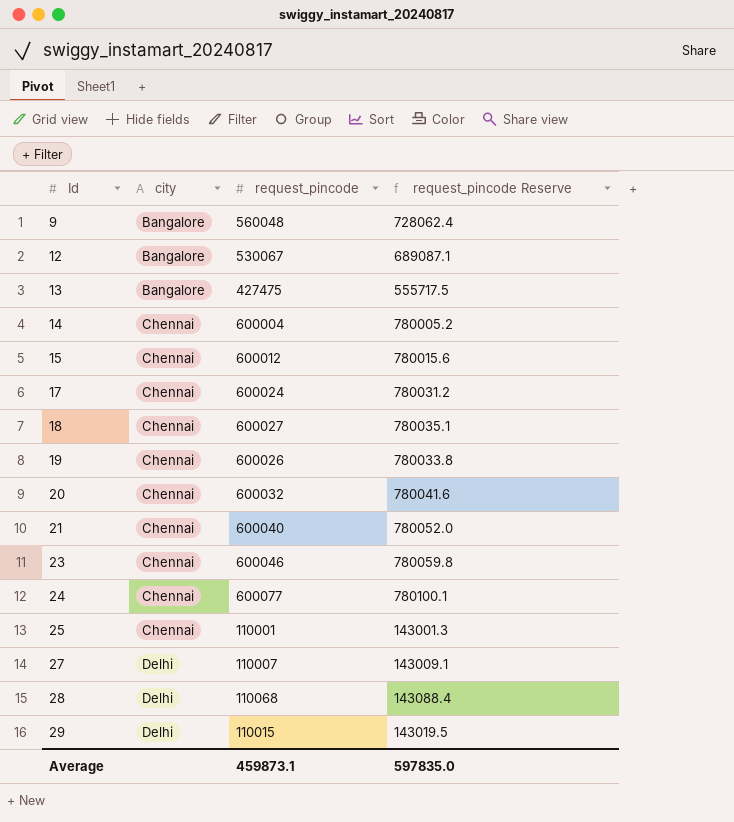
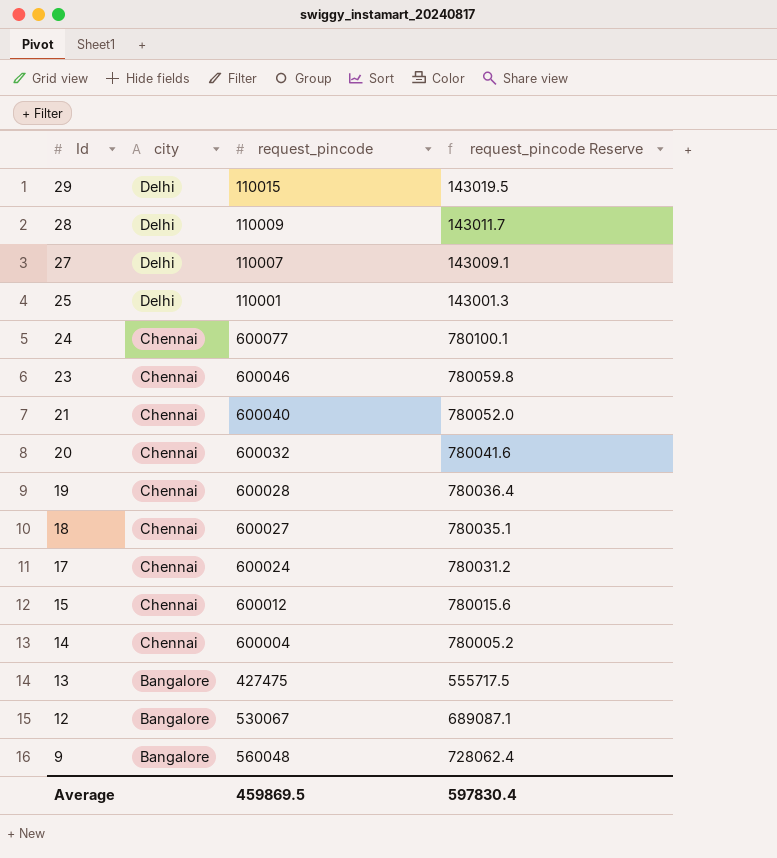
row order: Id ascending -> Id descending
28 | request_pincode: 110068 -> 110009
28 | request_pincode Reserve: 143088.4 -> 143011.7
25 | city: Chennai -> Delhi
19 | request_pincode: 600026 -> 600028
19 | request_pincode Reserve: 780033.8 -> 780036.4
Average | request_pincode: 459873.1 -> 459869.5
Average | request_pincode Reserve: 597835.0 -> 597830.4

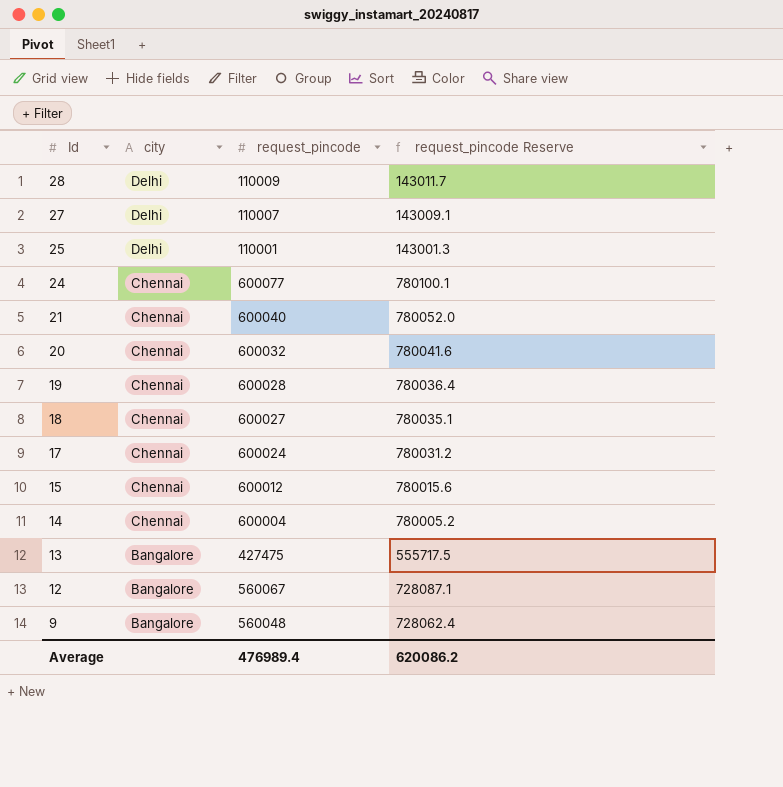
row 29: Delhi | 110015 | 143019.5 -> none
row 23: Chennai | 600046 | 780059.8 -> none
12 | request_pincode: 530067 -> 560067
12 | request_pincode Reserve: 689087.1 -> 728087.1
Average | request_pincode: 459869.5 -> 476989.4
Average | request_pincode Reserve: 597830.4 -> 620086.2

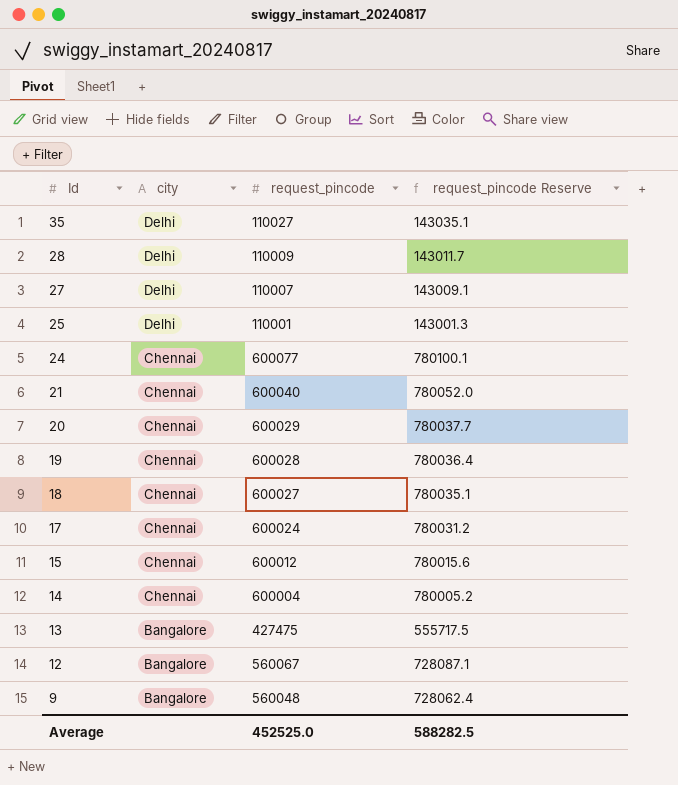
row 35: none -> Delhi | 110027 | 143035.1
20 | request_pincode: 600032 -> 600029
20 | request_pincode Reserve: 780041.6 -> 780037.7
Average | request_pincode: 476989.4 -> 452525.0
Average | request_pincode Reserve: 620086.2 -> 588282.5

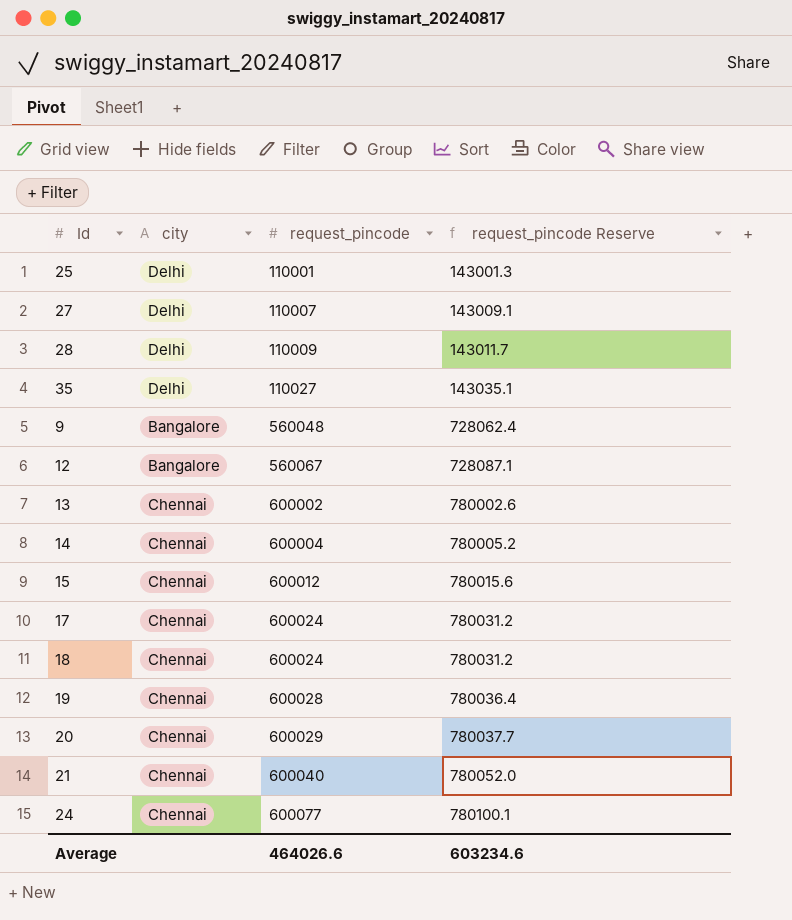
row order: Id descending -> request_pincode ascending
13 | city: Bangalore -> Chennai
13 | request_pincode: 427475 -> 600002
13 | request_pincode Reserve: 555717.5 -> 780002.6
18 | request_pincode: 600027 -> 600024
18 | request_pincode Reserve: 780035.1 -> 780031.2
Average | request_pincode: 452525.0 -> 464026.6
Average | request_pincode Reserve: 588282.5 -> 603234.6

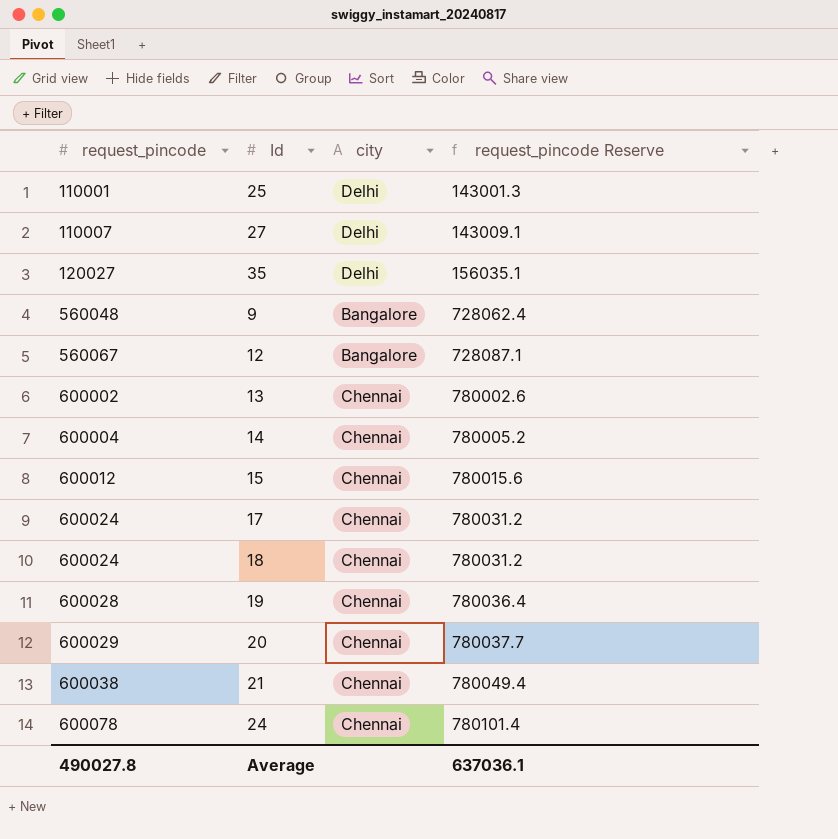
column request_pincode | position: 3 -> 1
row 28: Delhi | 110009 | 143011.7 -> none
35 | request_pincode: 110027 -> 120027
35 | request_pincode Reserve: 143035.1 -> 156035.1
21 | request_pincode: 600040 -> 600038
21 | request_pincode Reserve: 780052.0 -> 780049.4
24 | request_pincode: 600077 -> 600078
24 | request_pincode Reserve: 780100.1 -> 780101.4
Average | request_pincode: 464026.6 -> 490027.8
Average | request_pincode Reserve: 603234.6 -> 637036.1

